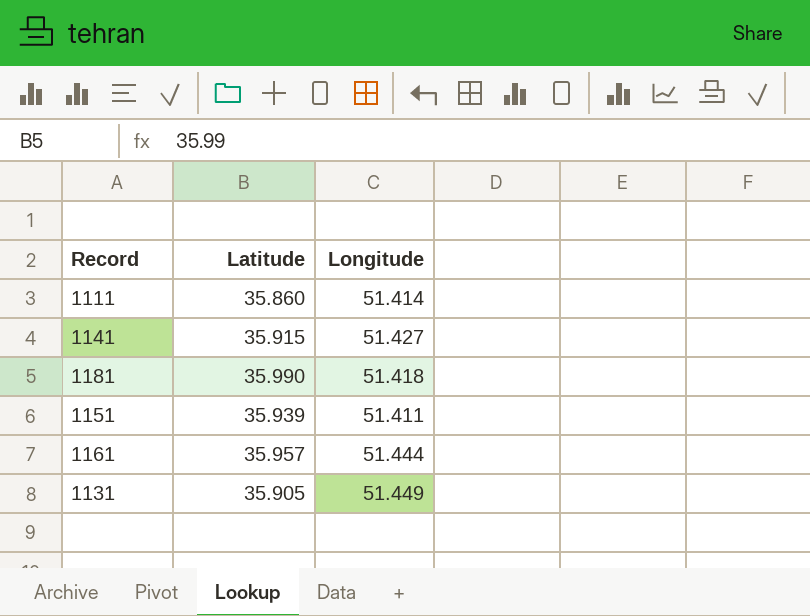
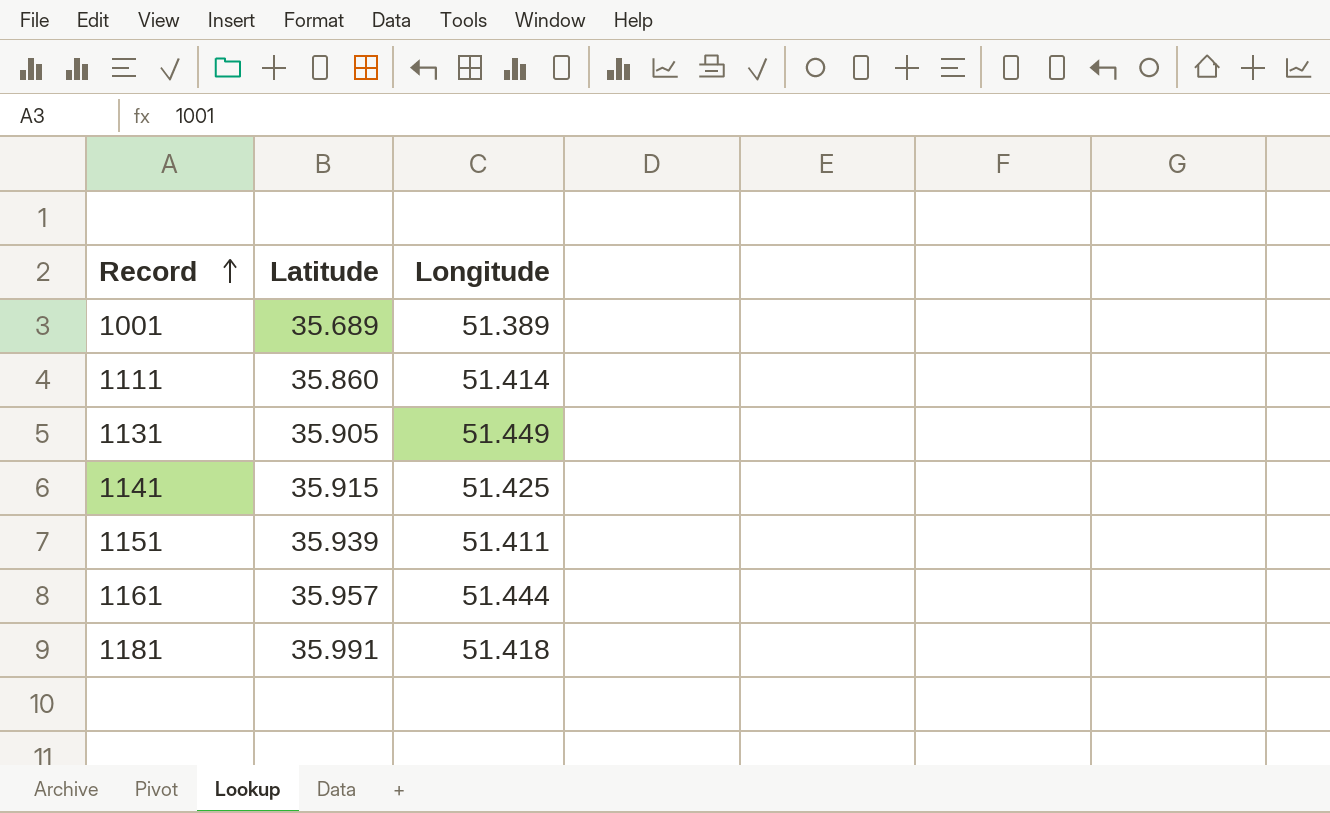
row order: none -> Record ascending
row 1001: none -> 35.689 | 51.389
1141 | Longitude: 51.427 -> 51.425
1181 | Latitude: 35.990 -> 35.991

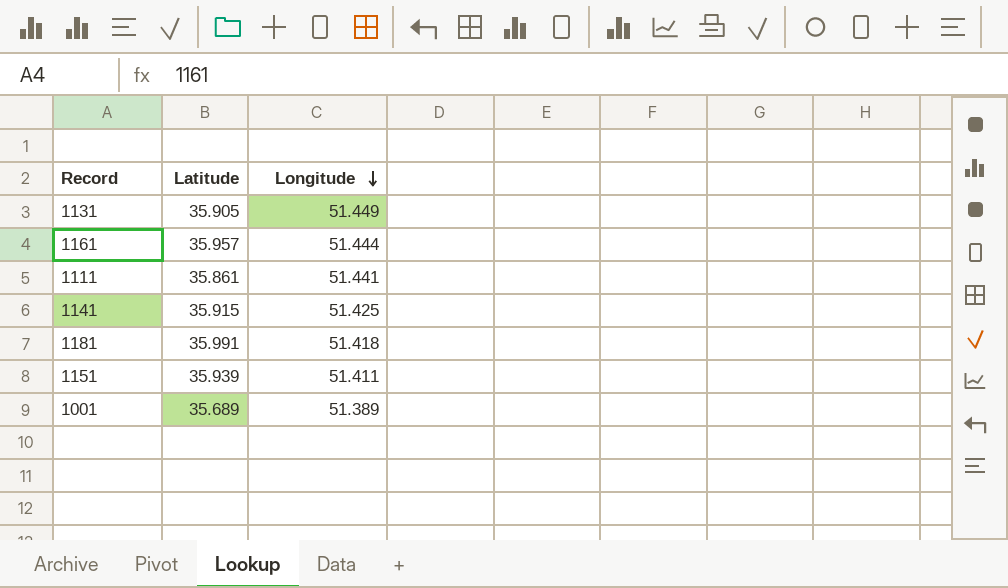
row order: Record ascending -> Longitude descending
1111 | Latitude: 35.860 -> 35.861
1111 | Longitude: 51.414 -> 51.441

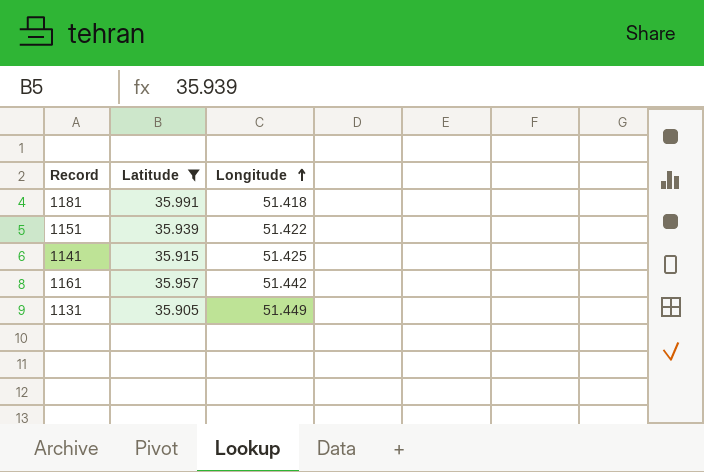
filter: none -> Latitude >= 35.905
row order: Longitude descending -> Longitude ascending
1151 | Longitude: 51.411 -> 51.422
1161 | Longitude: 51.444 -> 51.442

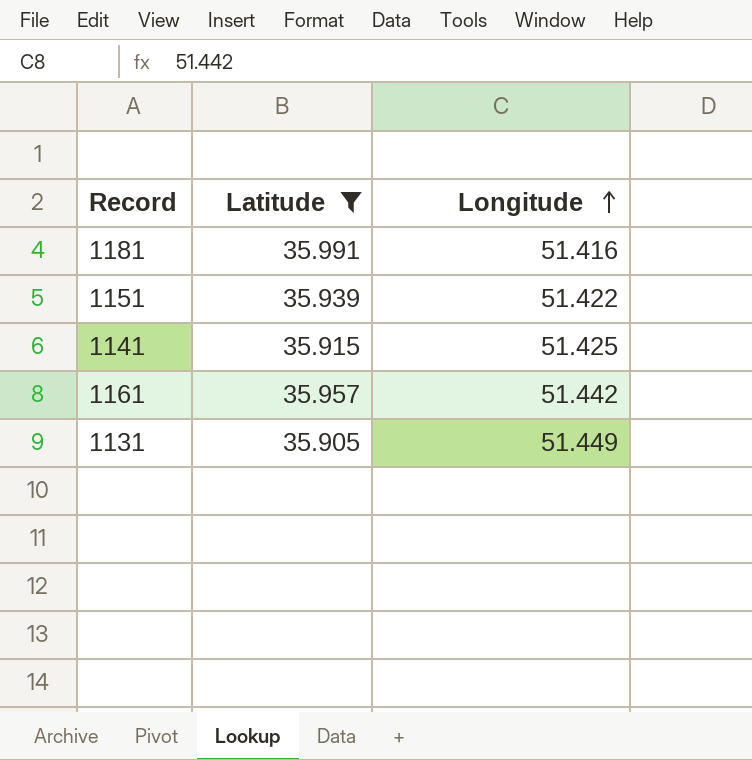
1181 | Longitude: 51.418 -> 51.416

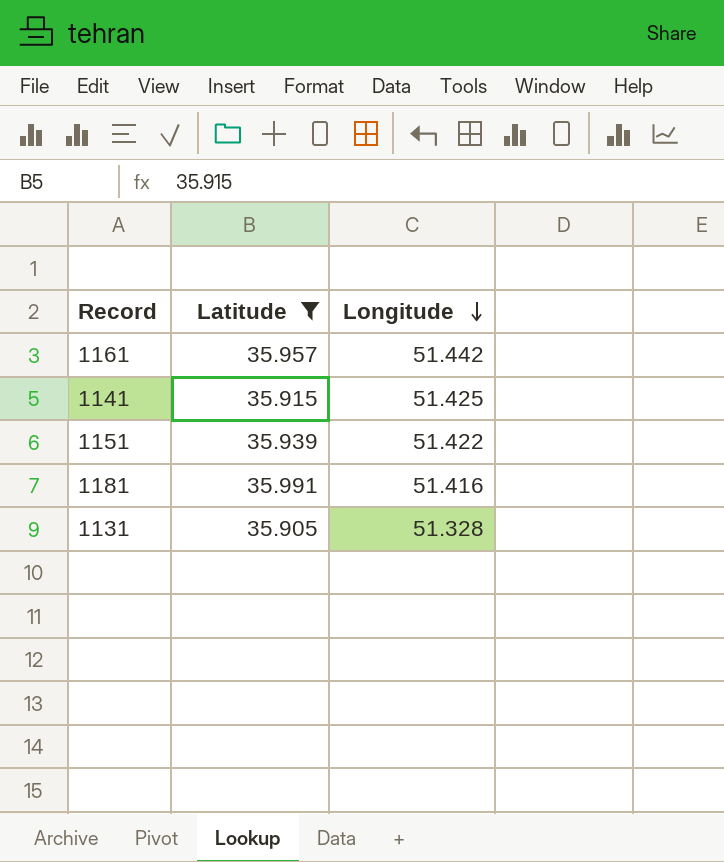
row order: Longitude ascending -> Longitude descending
1131 | Longitude: 51.449 -> 51.328

